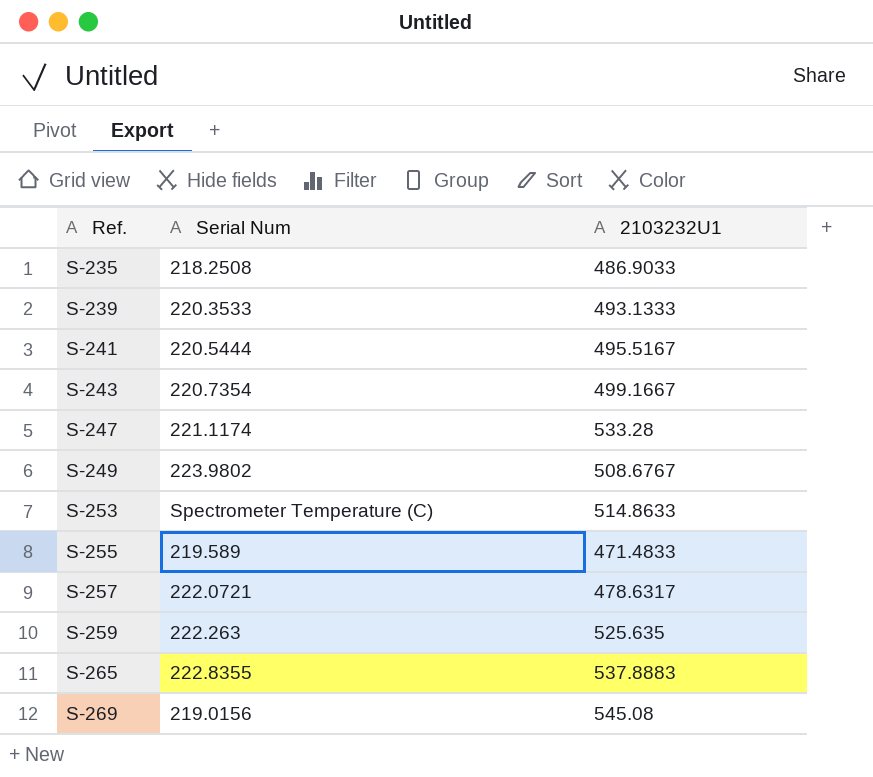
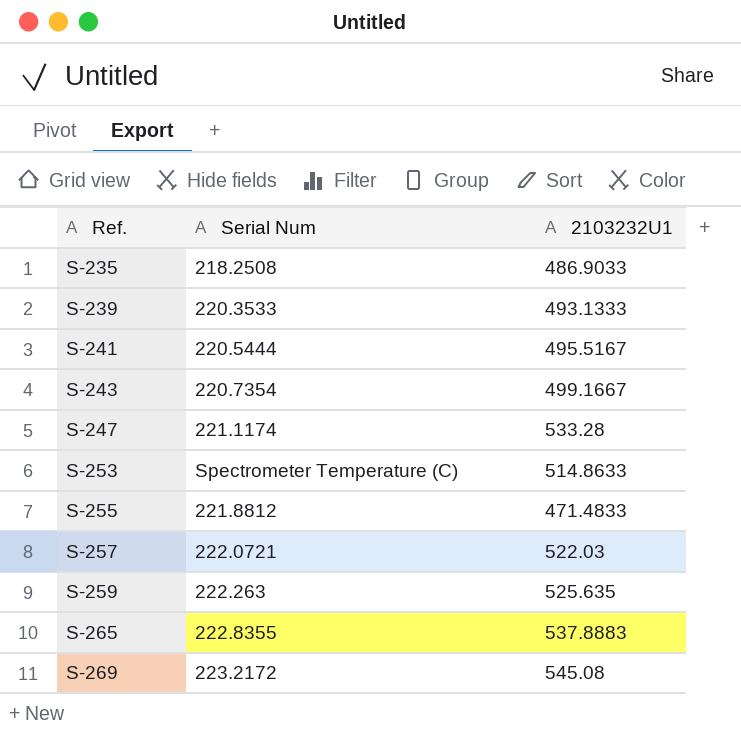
row S-249: 223.9802 | 508.6767 -> none
S-255 | Serial Num: 219.589 -> 221.8812
S-257 | 2103232U1: 478.6317 -> 522.03
S-269 | Serial Num: 219.0156 -> 223.2172

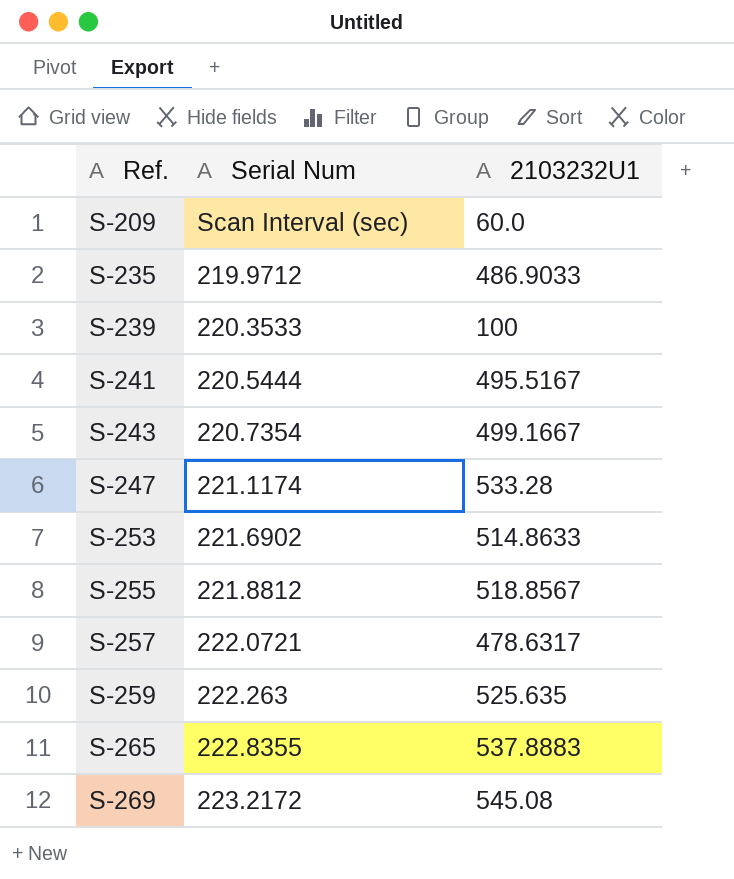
row S-209: none -> Scan Interval (sec) | 60.0
S-235 | Serial Num: 218.2508 -> 219.9712
S-239 | 2103232U1: 493.1333 -> 100
S-253 | Serial Num: Spectrometer Temperature (C) -> 221.6902
S-255 | 2103232U1: 471.4833 -> 518.8567
S-257 | 2103232U1: 522.03 -> 478.6317

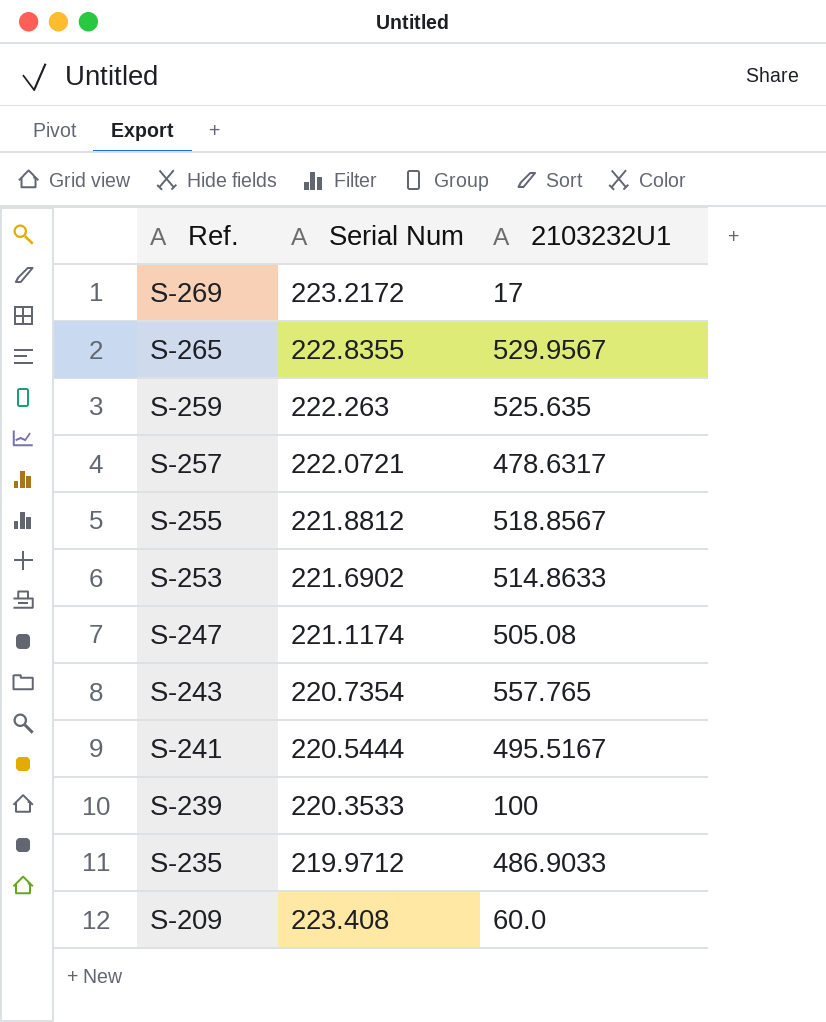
row order: Ref. ascending -> Ref. descending
S-269 | 2103232U1: 545.08 -> 17
S-265 | 2103232U1: 537.8883 -> 529.9567
S-247 | 2103232U1: 533.28 -> 505.08
S-243 | 2103232U1: 499.1667 -> 557.765
S-209 | Serial Num: Scan Interval (sec) -> 223.408

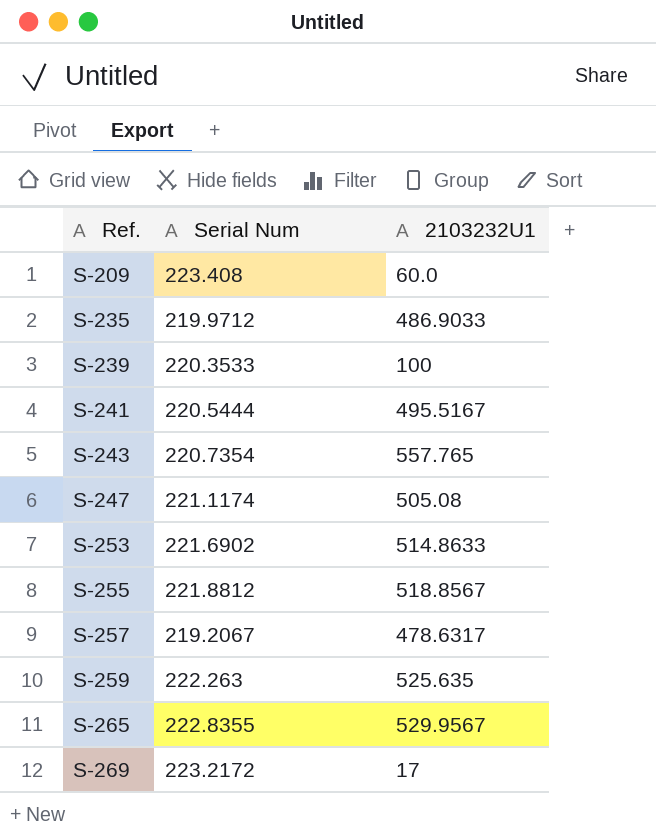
row order: Ref. descending -> Ref. ascending
S-257 | Serial Num: 222.0721 -> 219.2067

